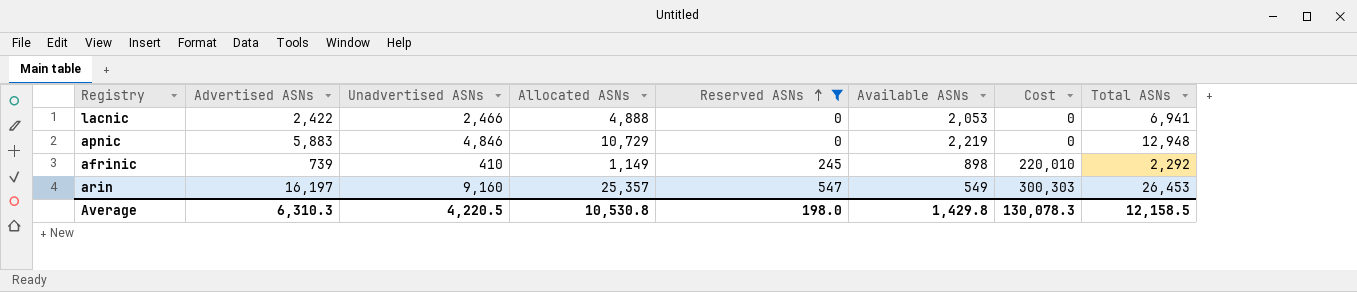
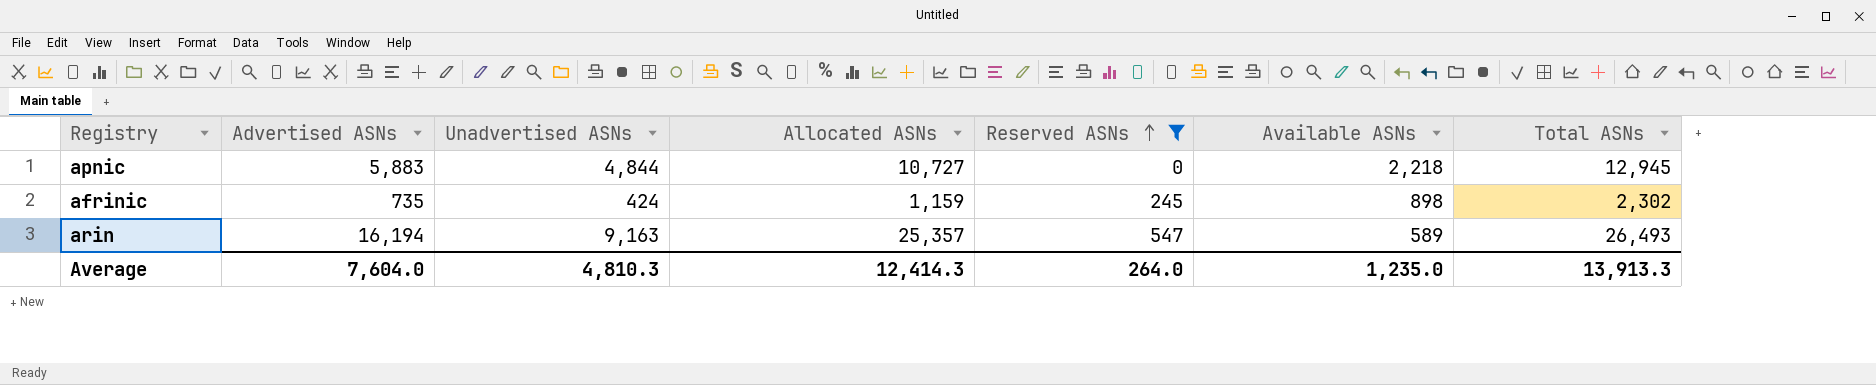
column Cost | formula: [Reserved ASNs] * [Available ASNs] -> none
row lacnic: 2,422 | 2,466 | 4,888 | 0 | 2,053 | 0 | 6,941 -> none
apnic | Unadvertised ASNs: 4,846 -> 4,844
apnic | Allocated ASNs: 10,729 -> 10,727
apnic | Available ASNs: 2,219 -> 2,218
apnic | Total ASNs: 12,948 -> 12,945
afrinic | Advertised ASNs: 739 -> 735
afrinic | Unadvertised ASNs: 410 -> 424
afrinic | Allocated ASNs: 1,149 -> 1,159
afrinic | Total ASNs: 2,292 -> 2,302
arin | Advertised ASNs: 16,197 -> 16,194
arin | Unadvertised ASNs: 9,160 -> 9,163
arin | Available ASNs: 549 -> 589
arin | Total ASNs: 26,453 -> 26,493
Average | Advertised ASNs: 6,310.3 -> 7,604.0
Average | Unadvertised ASNs: 4,220.5 -> 4,810.3
Average | Allocated ASNs: 10,530.8 -> 12,414.3
Average | Reserved ASNs: 198.0 -> 264.0
Average | Available ASNs: 1,429.8 -> 1,235.0
Average | Total ASNs: 12,158.5 -> 13,913.3

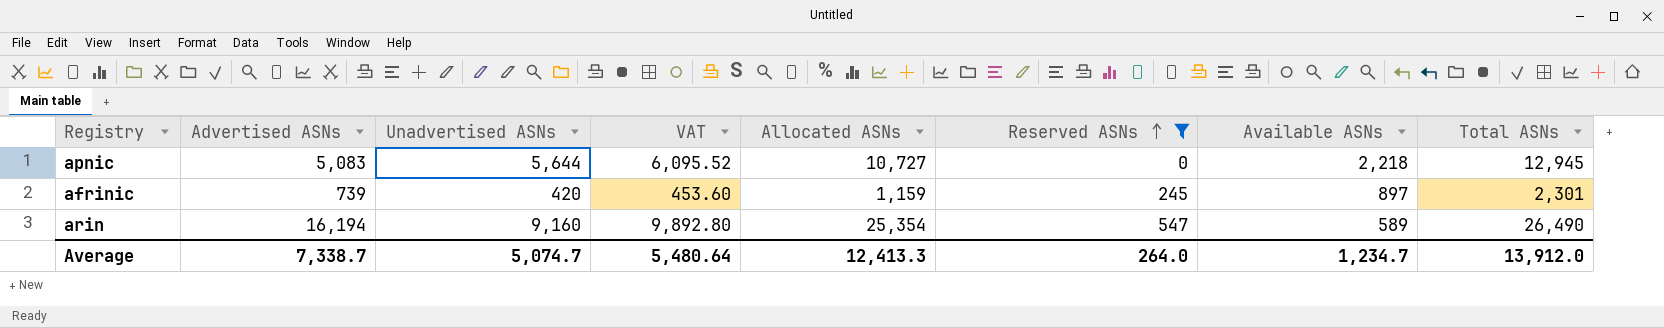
column VAT | formula: none -> [Unadvertised ASNs] * 1.08
apnic | Advertised ASNs: 5,883 -> 5,083
apnic | Unadvertised ASNs: 4,844 -> 5,644
afrinic | Advertised ASNs: 735 -> 739
afrinic | Unadvertised ASNs: 424 -> 420
afrinic | Available ASNs: 898 -> 897
afrinic | Total ASNs: 2,302 -> 2,301
arin | Unadvertised ASNs: 9,163 -> 9,160
arin | Allocated ASNs: 25,357 -> 25,354
arin | Total ASNs: 26,493 -> 26,490
Average | Advertised ASNs: 7,604.0 -> 7,338.7
Average | Unadvertised ASNs: 4,810.3 -> 5,074.7
Average | Allocated ASNs: 12,414.3 -> 12,413.3
Average | Available ASNs: 1,235.0 -> 1,234.7
Average | Total ASNs: 13,913.3 -> 13,912.0

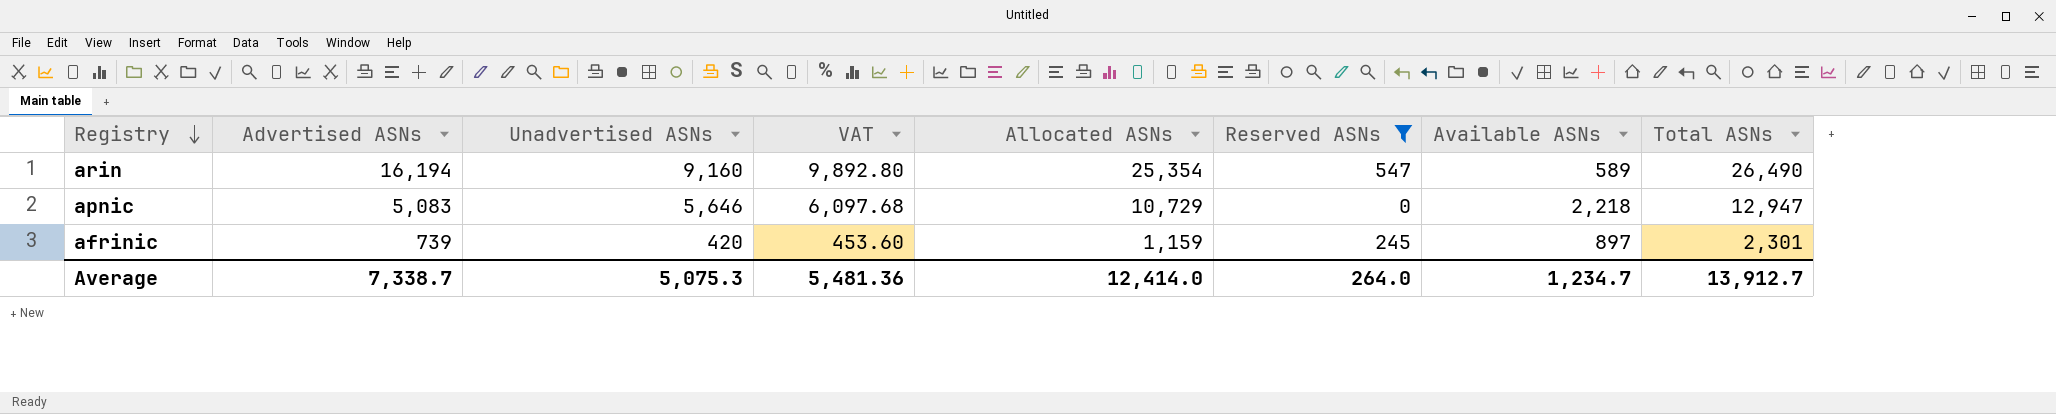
row order: Reserved ASNs ascending -> Registry descending
apnic | Unadvertised ASNs: 5,644 -> 5,646
apnic | VAT: 6,095.52 -> 6,097.68
apnic | Allocated ASNs: 10,727 -> 10,729
apnic | Total ASNs: 12,945 -> 12,947
Average | Unadvertised ASNs: 5,074.7 -> 5,075.3
Average | VAT: 5,480.64 -> 5,481.36
Average | Allocated ASNs: 12,413.3 -> 12,414.0
Average | Total ASNs: 13,912.0 -> 13,912.7

